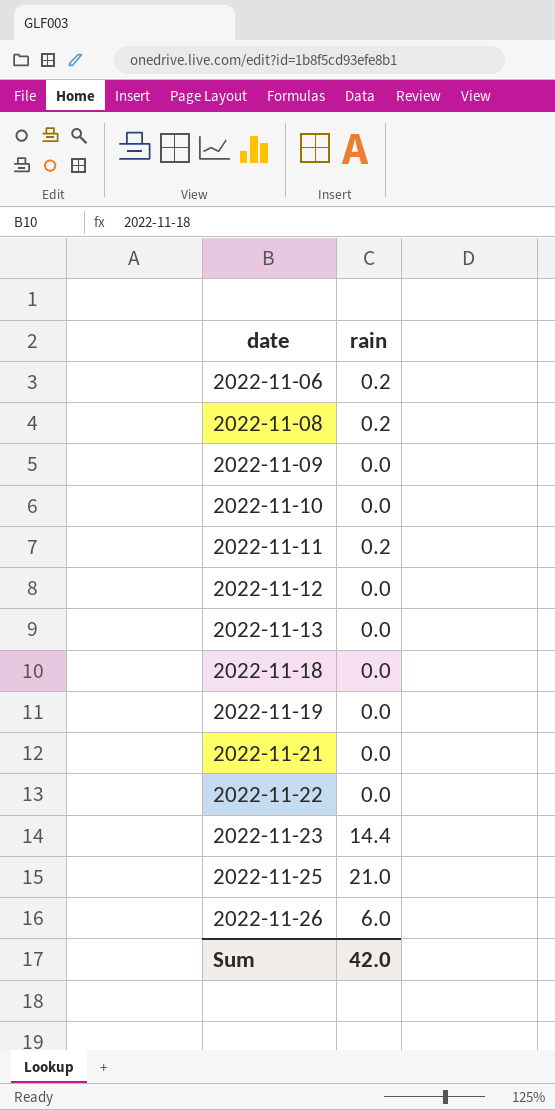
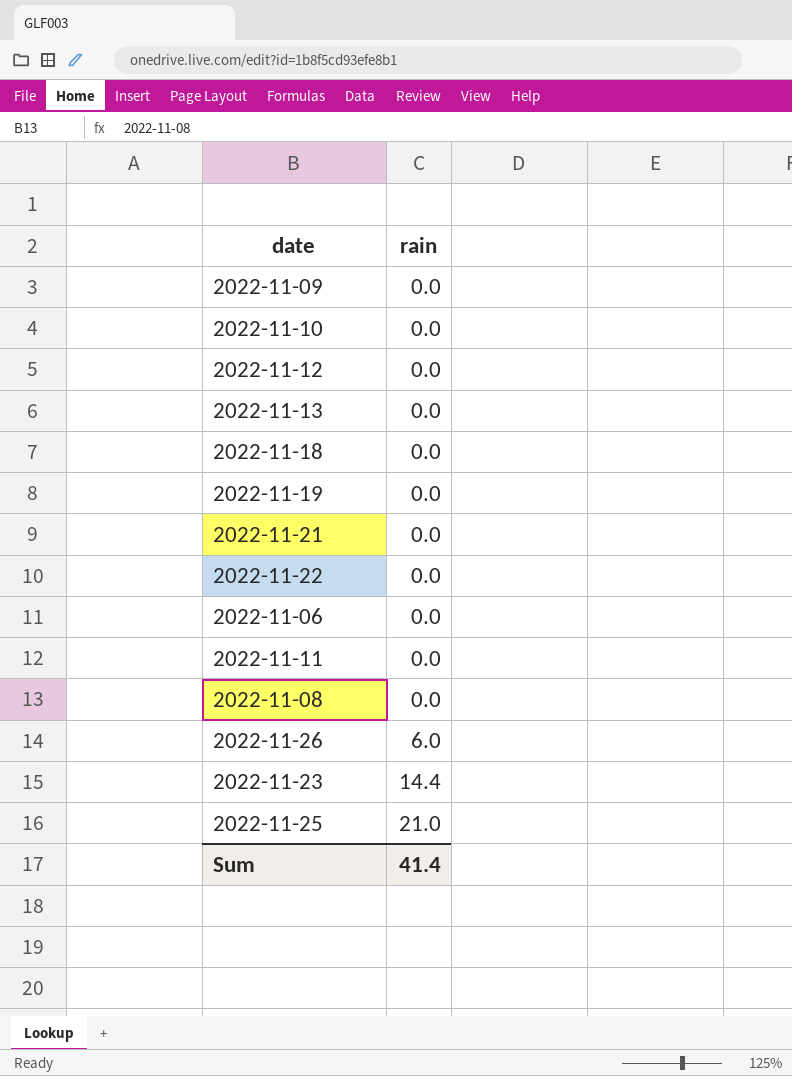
row order: date ascending -> rain ascending
2022-11-06 | rain: 0.2 -> 0.0
2022-11-11 | rain: 0.2 -> 0.0
2022-11-08 | rain: 0.2 -> 0.0
Sum | rain: 42.0 -> 41.4

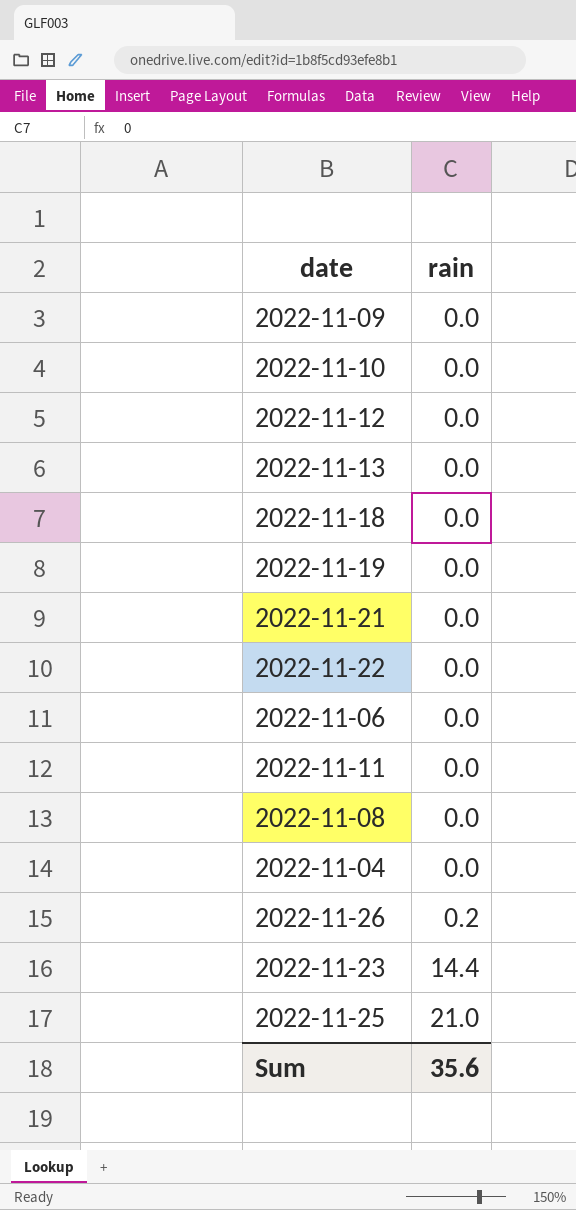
row 2022-11-04: none -> 0.0
2022-11-26 | rain: 6.0 -> 0.2
Sum | rain: 41.4 -> 35.6

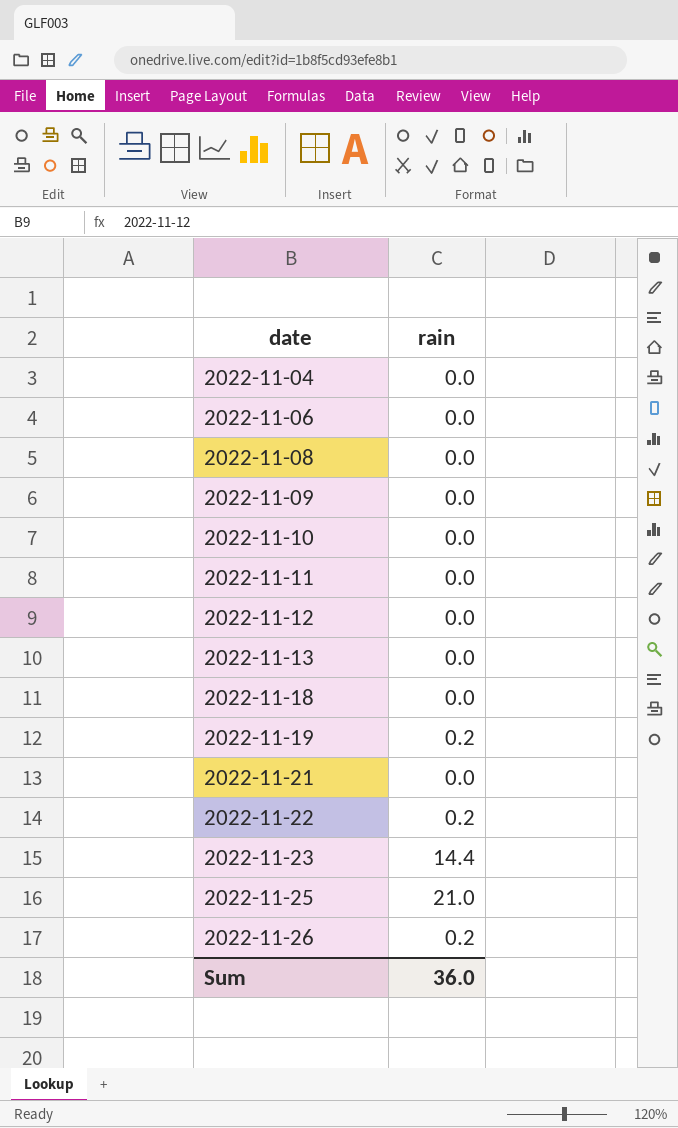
row order: rain ascending -> date ascending
2022-11-19 | rain: 0.0 -> 0.2
2022-11-22 | rain: 0.0 -> 0.2
Sum | rain: 35.6 -> 36.0

